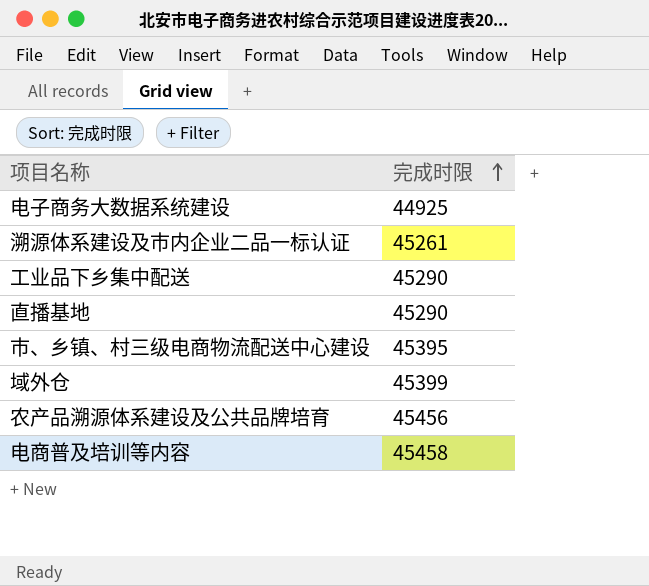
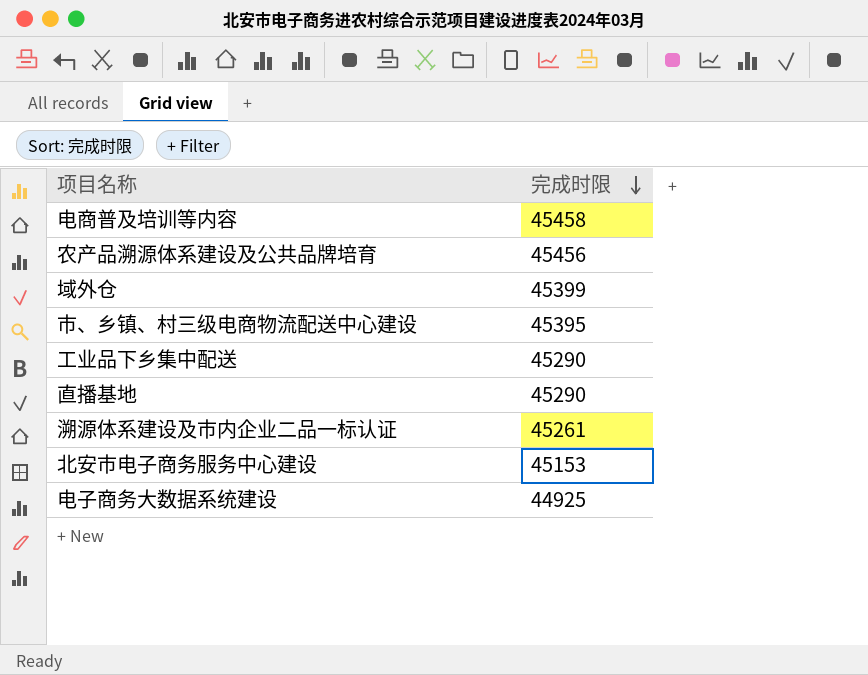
row order: 完成时限 ascending -> 完成时限 descending
row 北安市电子商务服务中心建设: none -> 45153

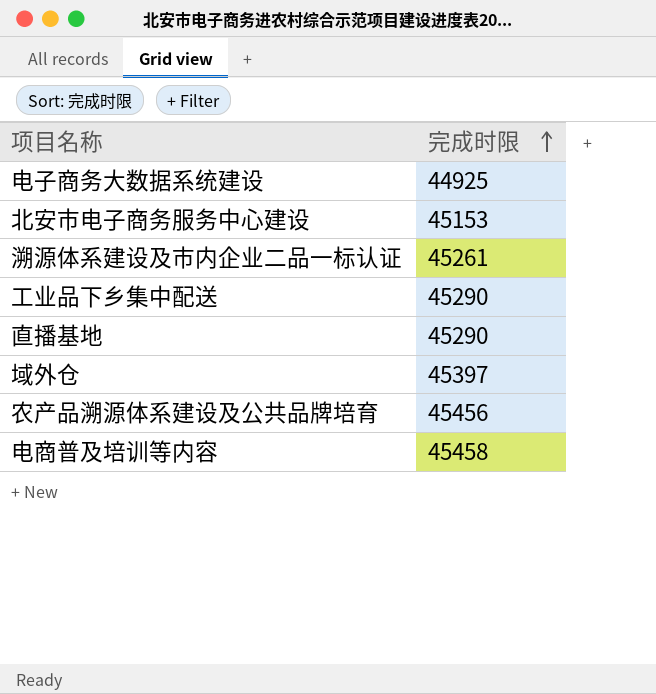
row order: 完成时限 descending -> 完成时限 ascending
row 市、乡镇、村三级电商物流配送中心建设: 45395 -> none
域外仓 | 完成时限: 45399 -> 45397

